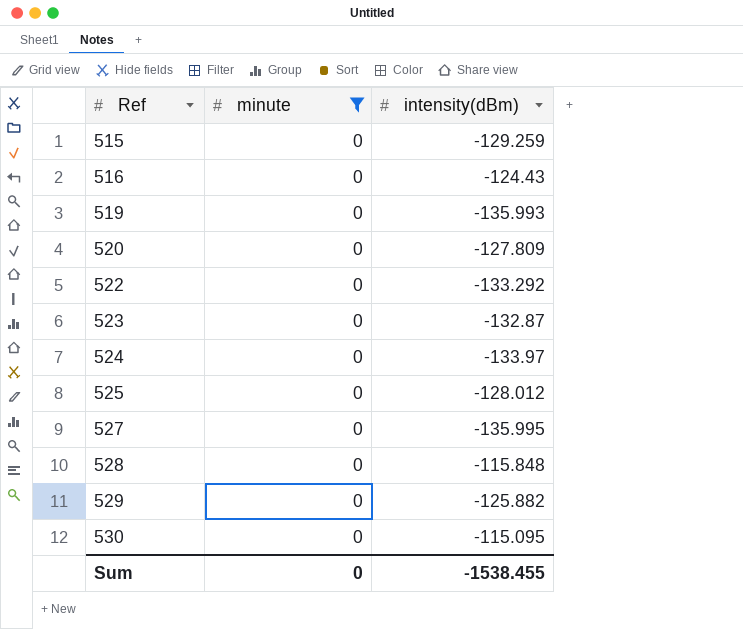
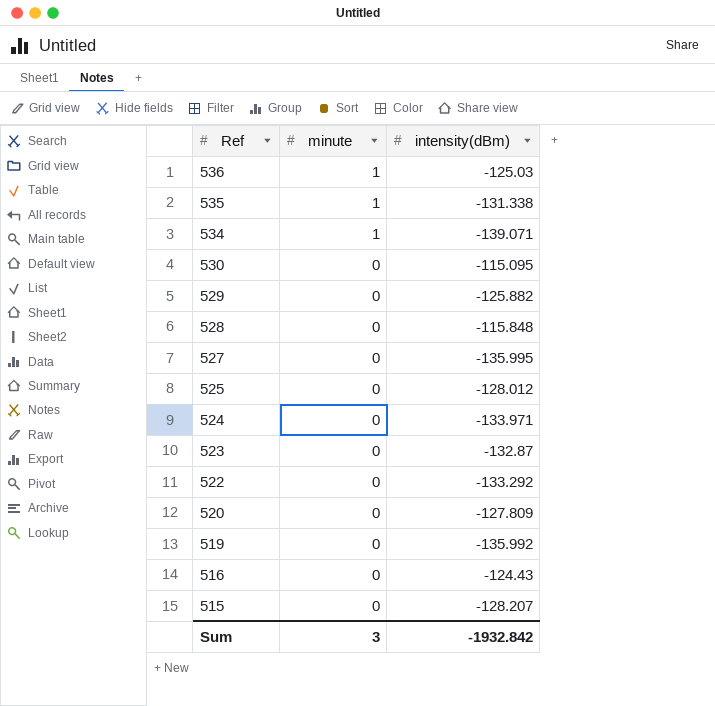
filter: minute = 0 -> none
row order: Ref ascending -> Ref descending
524 | intensity(dBm): -133.97 -> -133.971
519 | intensity(dBm): -135.993 -> -135.992
515 | intensity(dBm): -129.259 -> -128.207
Sum | minute: 0 -> 3
Sum | intensity(dBm): -1538.455 -> -1932.842

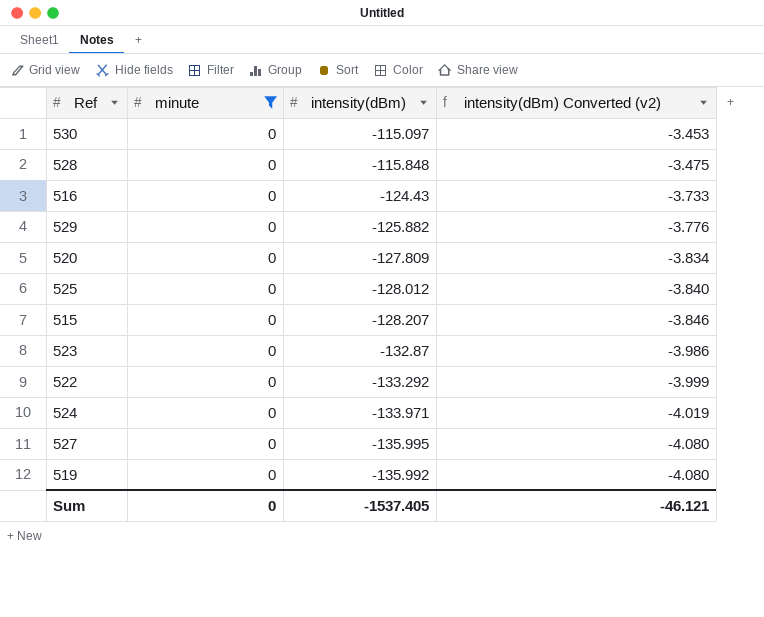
filter: none -> minute = 0
row order: Ref descending -> intensity(dBm) Converted (v2) descending
column intensity(dBm) Converted (v2) | formula: none -> [intensity(dBm)] * 0.03
530 | intensity(dBm): -115.095 -> -115.097
Sum | minute: 3 -> 0
Sum | intensity(dBm): -1932.842 -> -1537.405

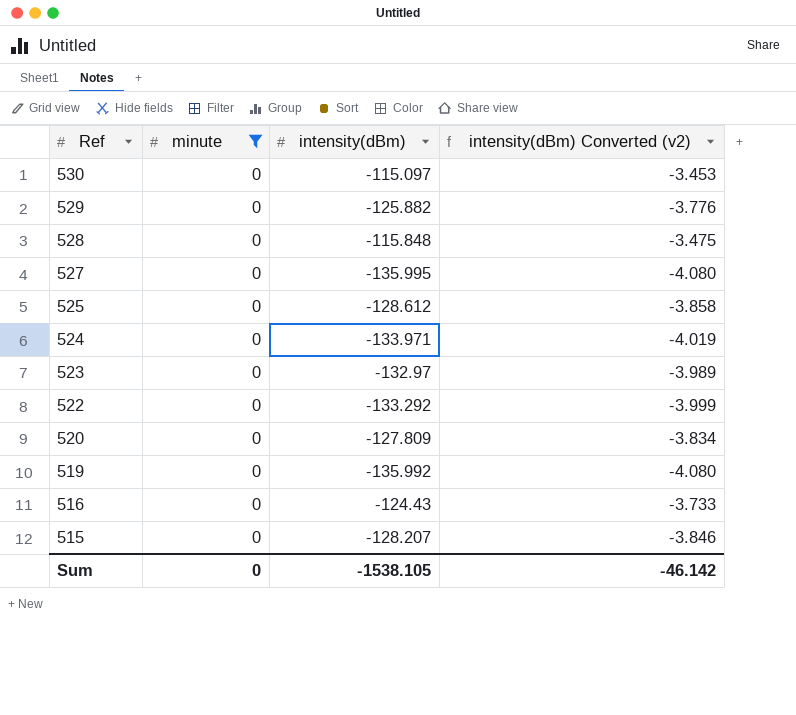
row order: intensity(dBm) Converted (v2) descending -> Ref descending
525 | intensity(dBm): -128.012 -> -128.612
525 | intensity(dBm) Converted (v2): -3.840 -> -3.858
523 | intensity(dBm): -132.87 -> -132.97
523 | intensity(dBm) Converted (v2): -3.986 -> -3.989
Sum | intensity(dBm): -1537.405 -> -1538.105
Sum | intensity(dBm) Converted (v2): -46.121 -> -46.142

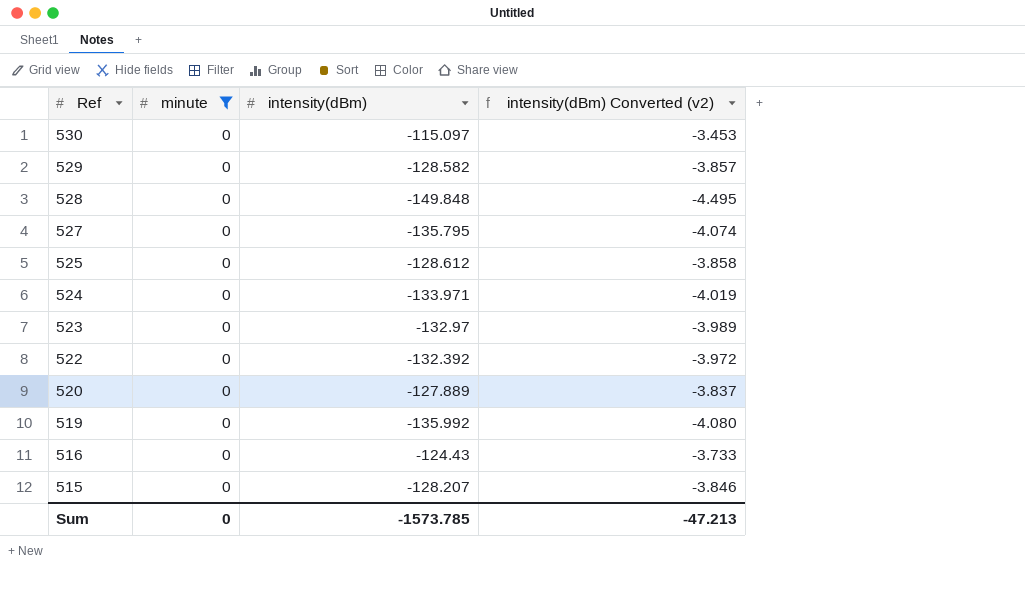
529 | intensity(dBm): -125.882 -> -128.582
529 | intensity(dBm) Converted (v2): -3.776 -> -3.857
528 | intensity(dBm): -115.848 -> -149.848
528 | intensity(dBm) Converted (v2): -3.475 -> -4.495
527 | intensity(dBm): -135.995 -> -135.795
527 | intensity(dBm) Converted (v2): -4.080 -> -4.074
522 | intensity(dBm): -133.292 -> -132.392
522 | intensity(dBm) Converted (v2): -3.999 -> -3.972
520 | intensity(dBm): -127.809 -> -127.889
520 | intensity(dBm) Converted (v2): -3.834 -> -3.837
Sum | intensity(dBm): -1538.105 -> -1573.785
Sum | intensity(dBm) Converted (v2): -46.142 -> -47.213

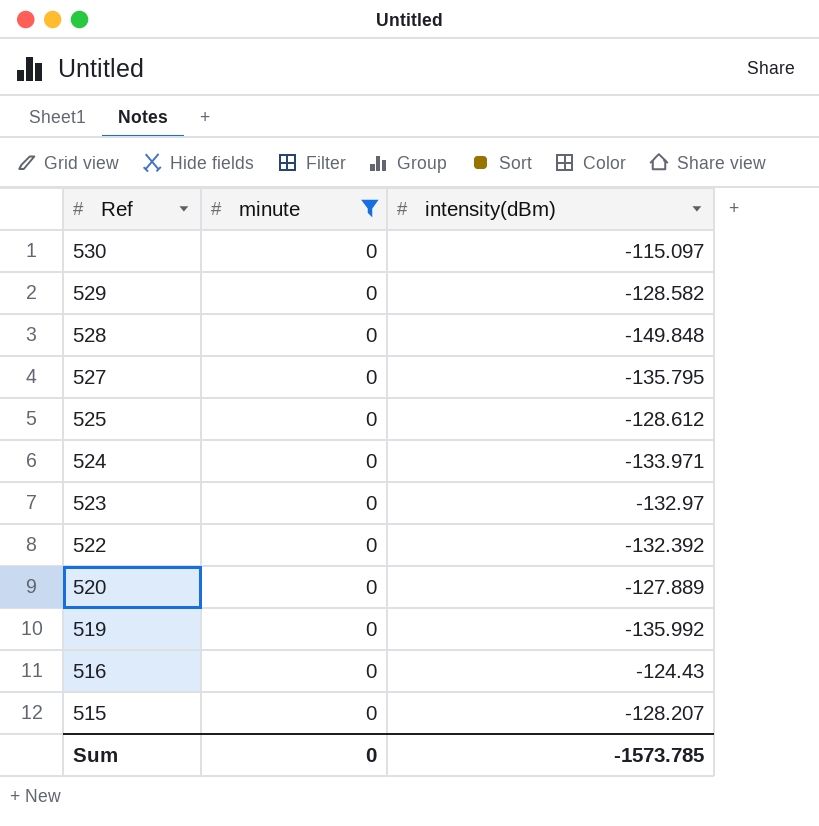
column intensity(dBm) Converted (v2) | formula: [intensity(dBm)] * 0.03 -> none

